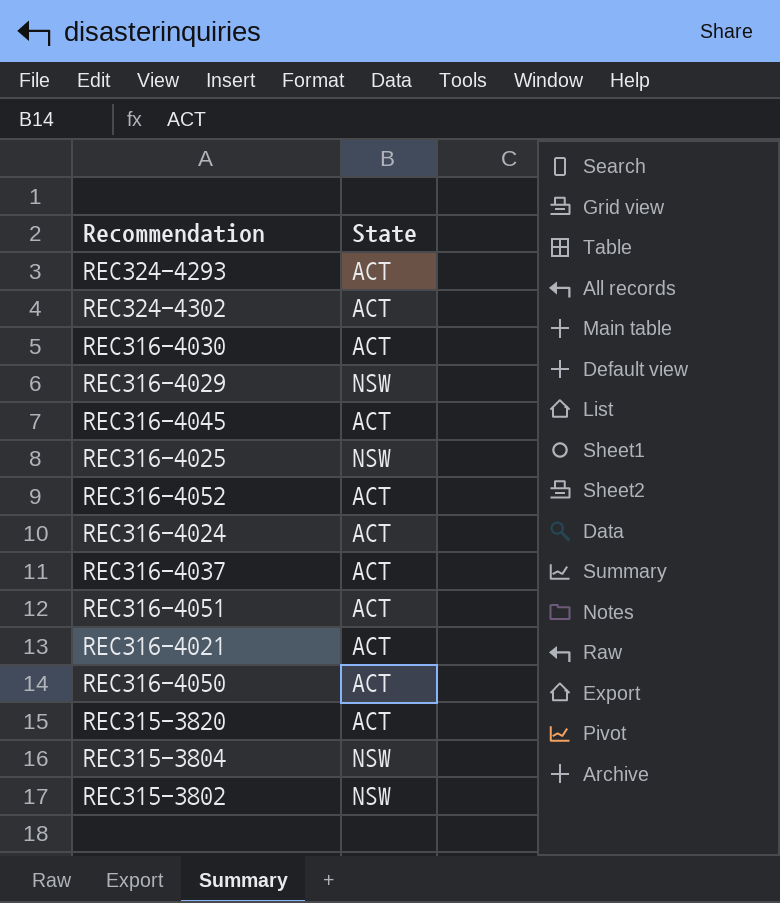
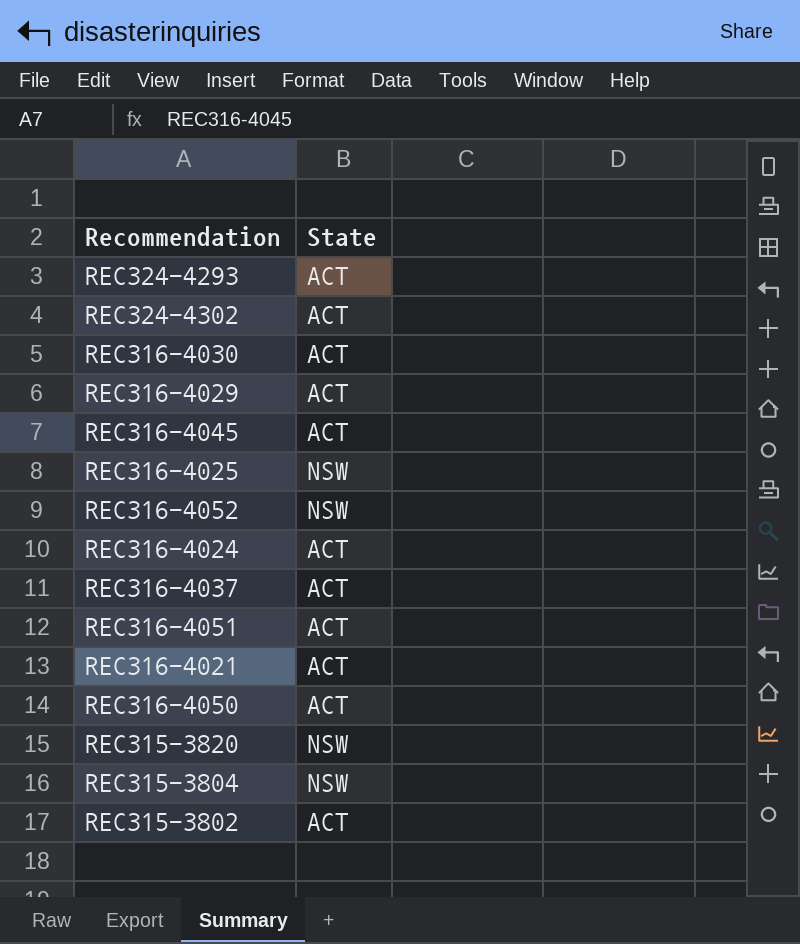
REC316-4029 | State: NSW -> ACT
REC316-4052 | State: ACT -> NSW
REC315-3820 | State: ACT -> NSW
REC315-3802 | State: NSW -> ACT

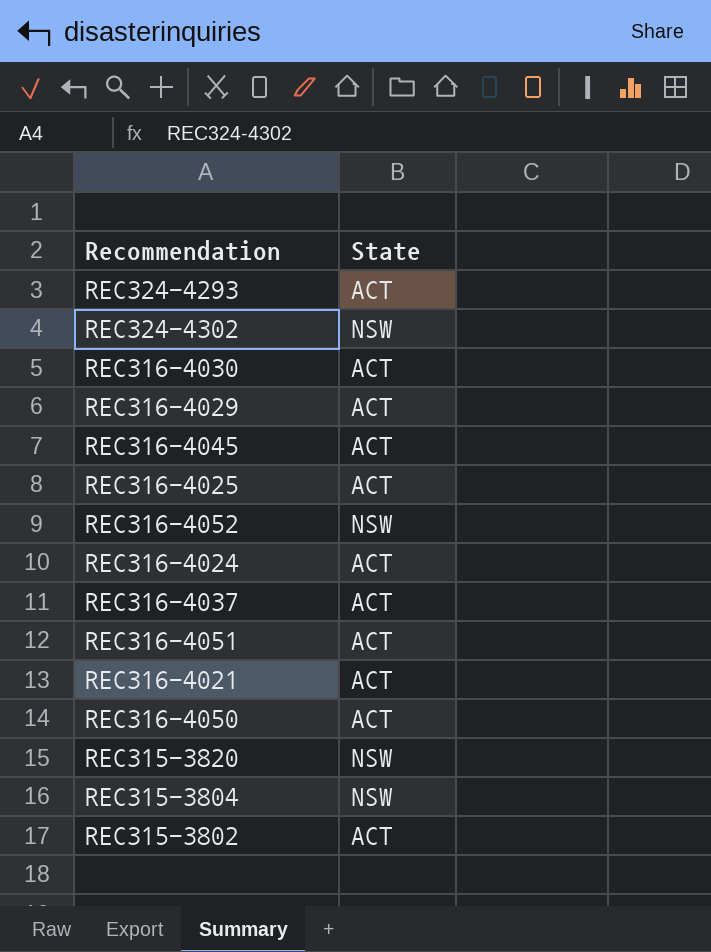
REC324-4302 | State: ACT -> NSW
REC316-4025 | State: NSW -> ACT

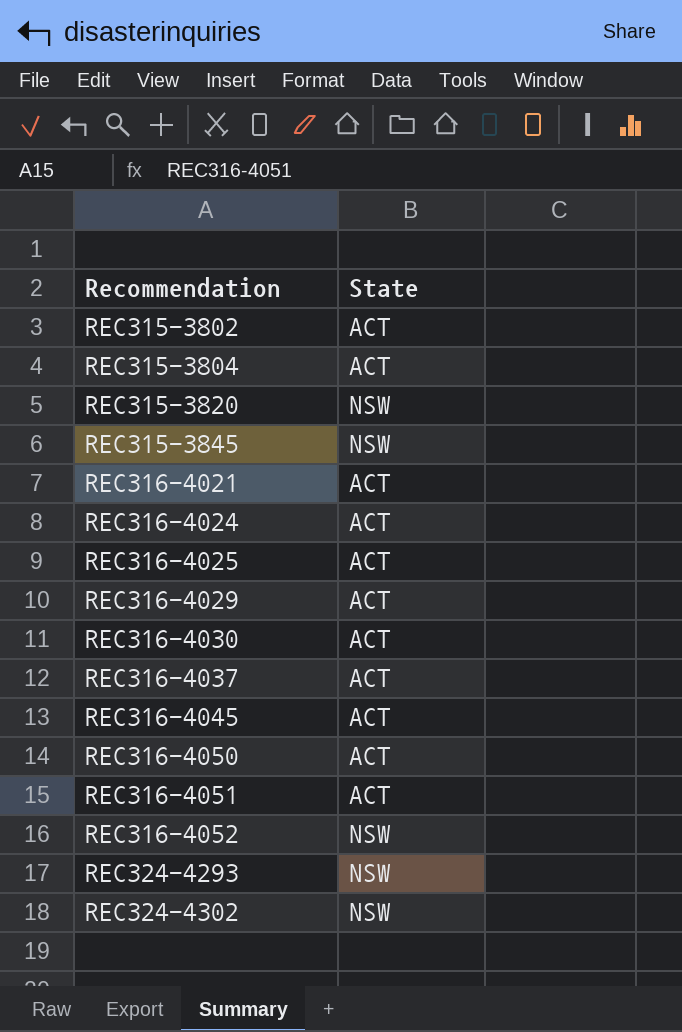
row order: none -> Recommendation ascending
REC315-3804 | State: NSW -> ACT
row REC315-3845: none -> NSW
REC324-4293 | State: ACT -> NSW

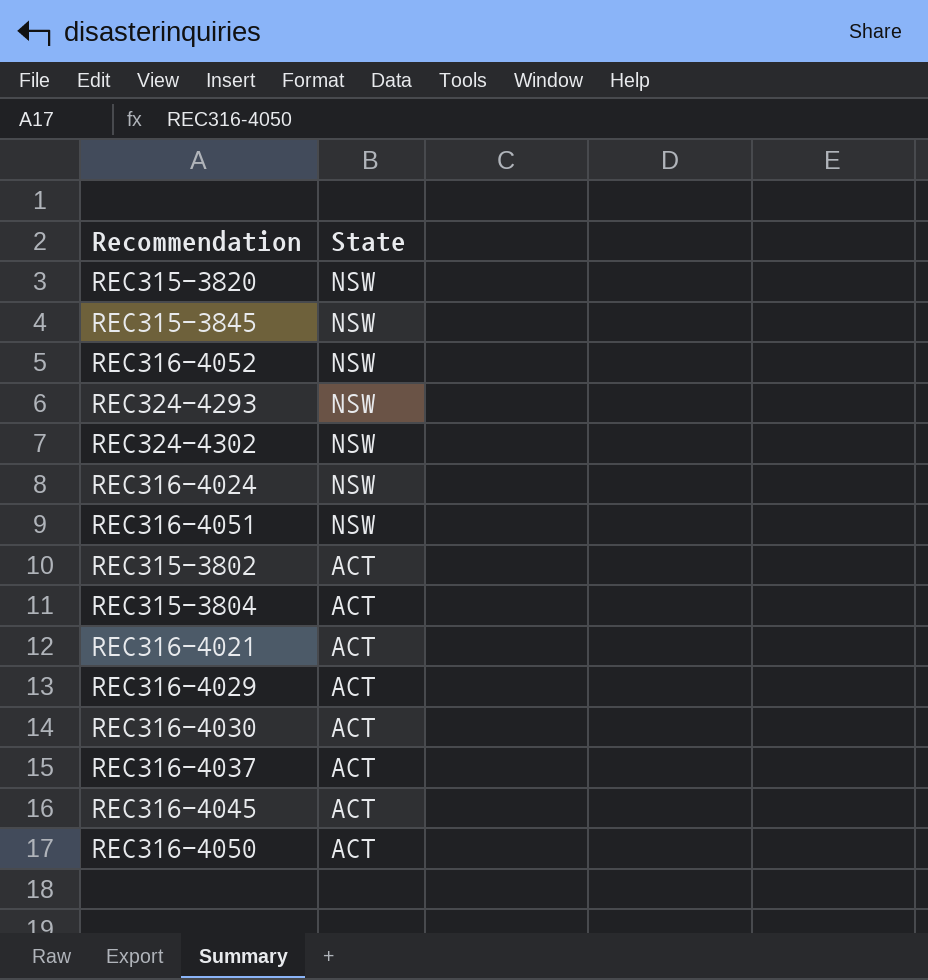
row order: Recommendation ascending -> State descending
row REC316-4025: ACT -> none
REC316-4024 | State: ACT -> NSW
REC316-4051 | State: ACT -> NSW

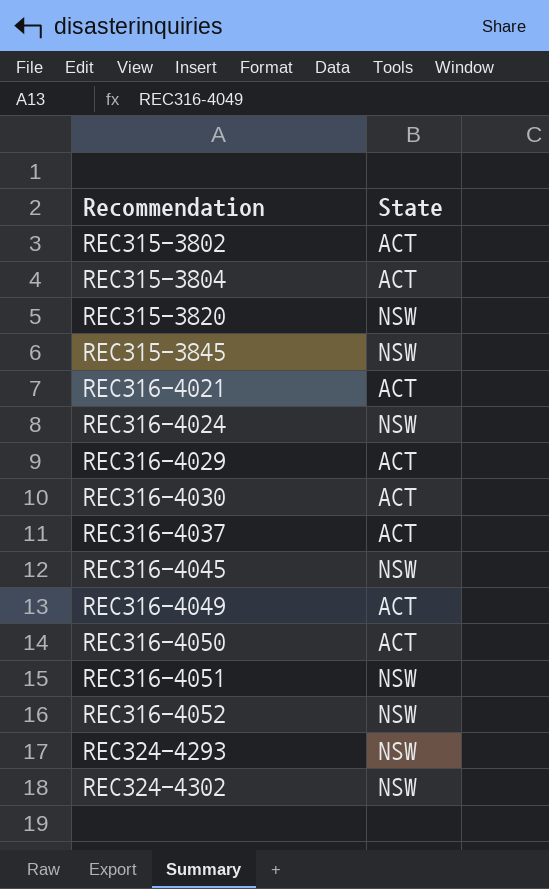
row order: State descending -> Recommendation ascending
REC316-4045 | State: ACT -> NSW
row REC316-4049: none -> ACT

